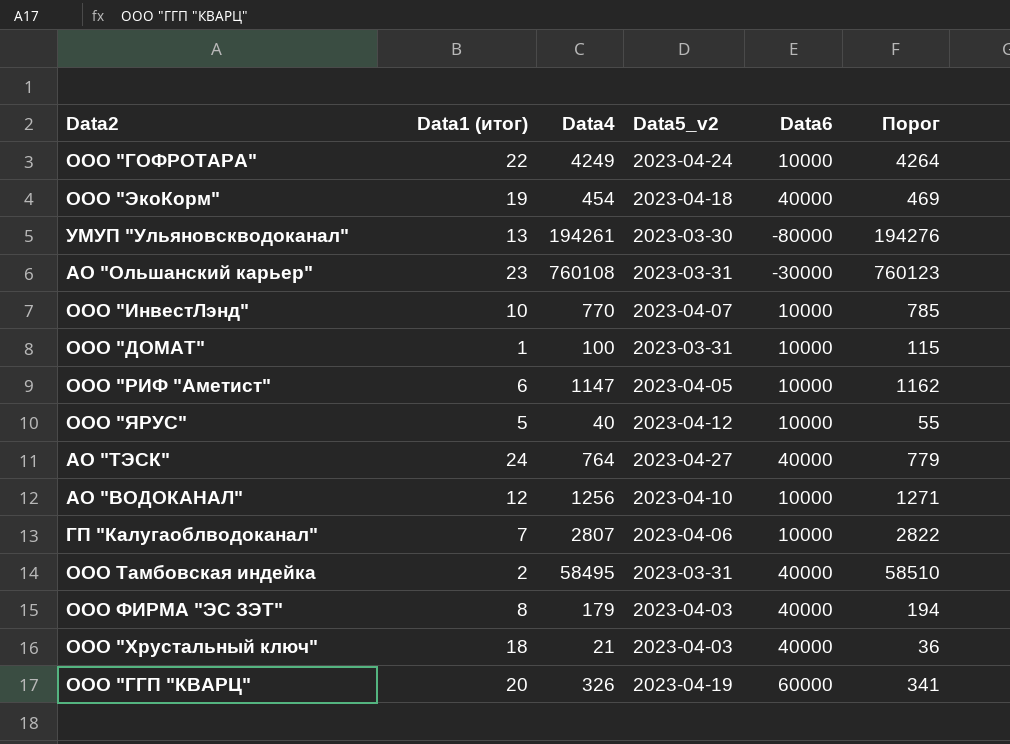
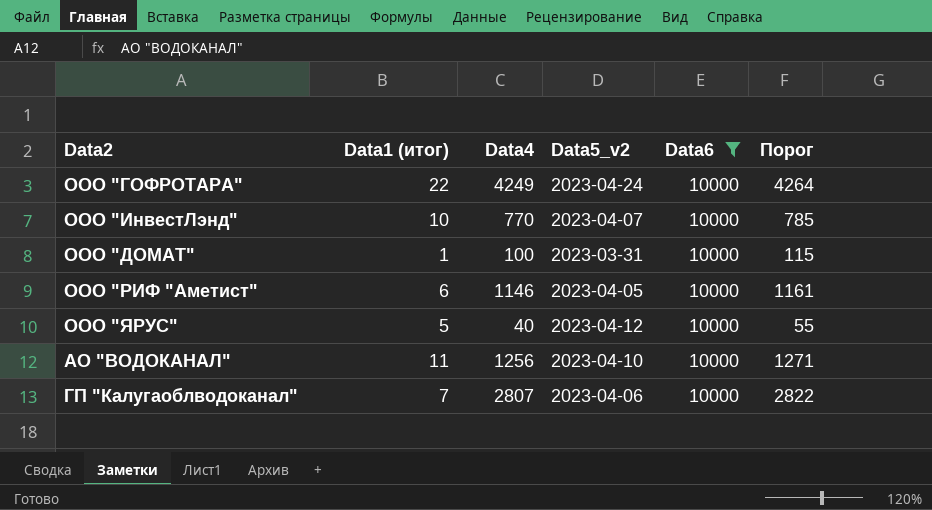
filter: none -> Data6 = 10000
ООО "РИФ "Аметист" | Data4: 1147 -> 1146
ООО "РИФ "Аметист" | Порог: 1162 -> 1161
АО "ВОДОКАНАЛ" | Data1 (итог): 12 -> 11

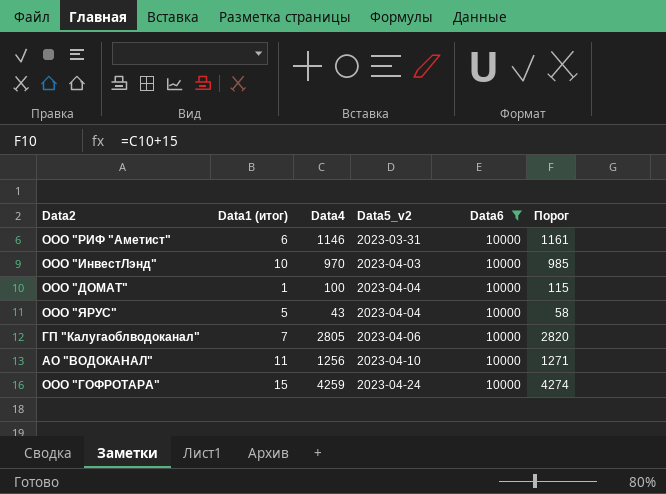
row order: none -> Data5_v2 ascending
ООО "РИФ "Аметист" | Data5_v2: 2023-04-05 -> 2023-03-31
ООО "ИнвестЛэнд" | Data4: 770 -> 970
ООО "ИнвестЛэнд" | Data5_v2: 2023-04-07 -> 2023-04-03
ООО "ИнвестЛэнд" | Порог: 785 -> 985
ООО "ДОМАТ" | Data5_v2: 2023-03-31 -> 2023-04-04
ООО "ЯРУС" | Data4: 40 -> 43
ООО "ЯРУС" | Data5_v2: 2023-04-12 -> 2023-04-04
ООО "ЯРУС" | Порог: 55 -> 58
ГП "Калугаоблводоканал" | Data4: 2807 -> 2805
ГП "Калугаоблводоканал" | Порог: 2822 -> 2820
ООО "ГОФРОТАРА" | Data1 (итог): 22 -> 15
ООО "ГОФРОТАРА" | Data4: 4249 -> 4259
ООО "ГОФРОТАРА" | Порог: 4264 -> 4274

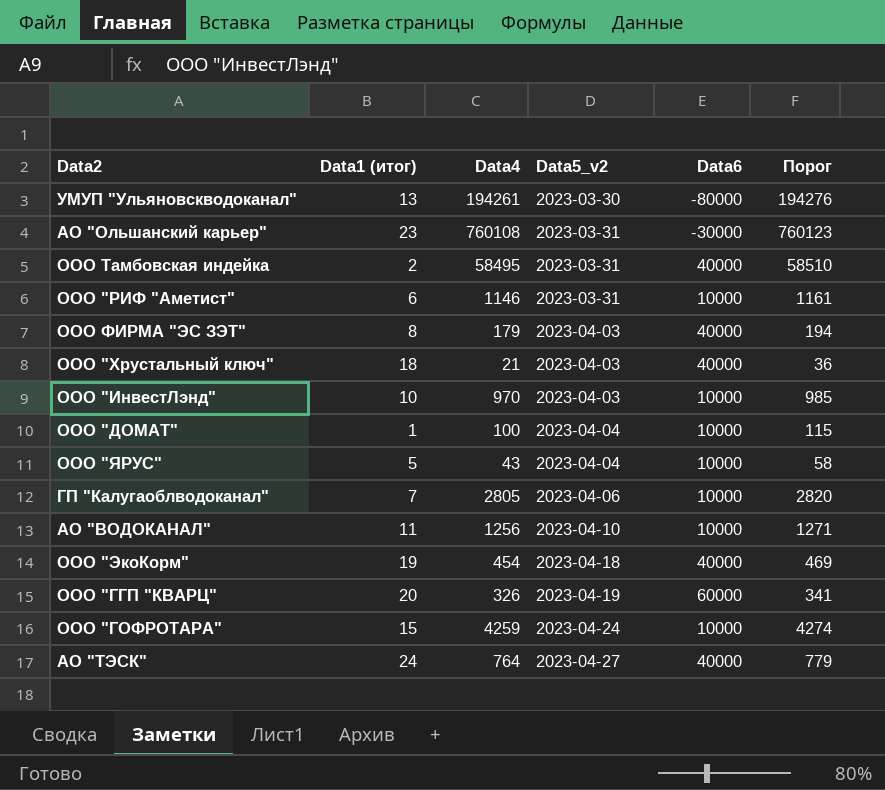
filter: Data6 = 10000 -> none

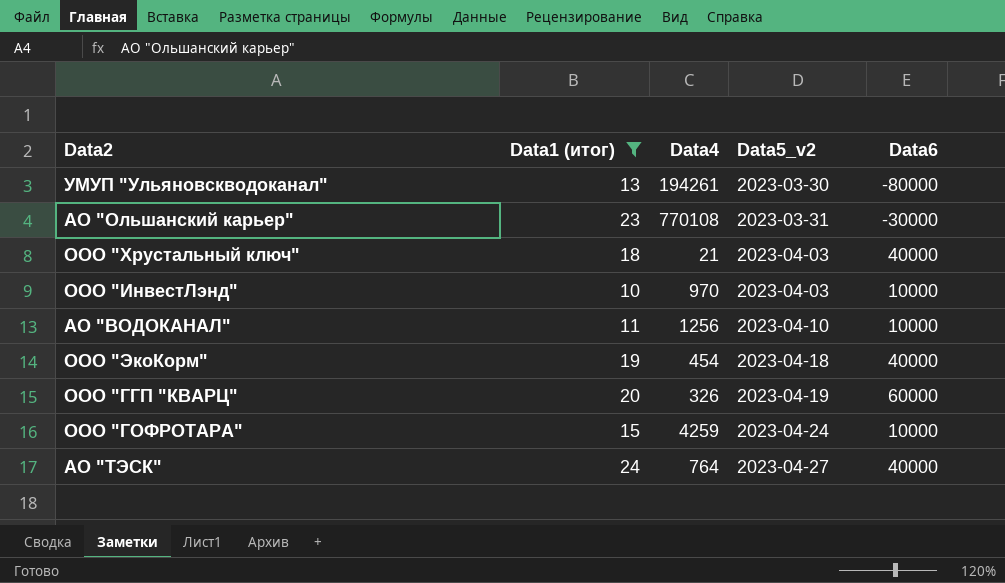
filter: none -> Data1 (итог) >= 10
column Порог | formula: [Data4] + 15 -> none
АО "Ольшанский карьер" | Data4: 760108 -> 770108

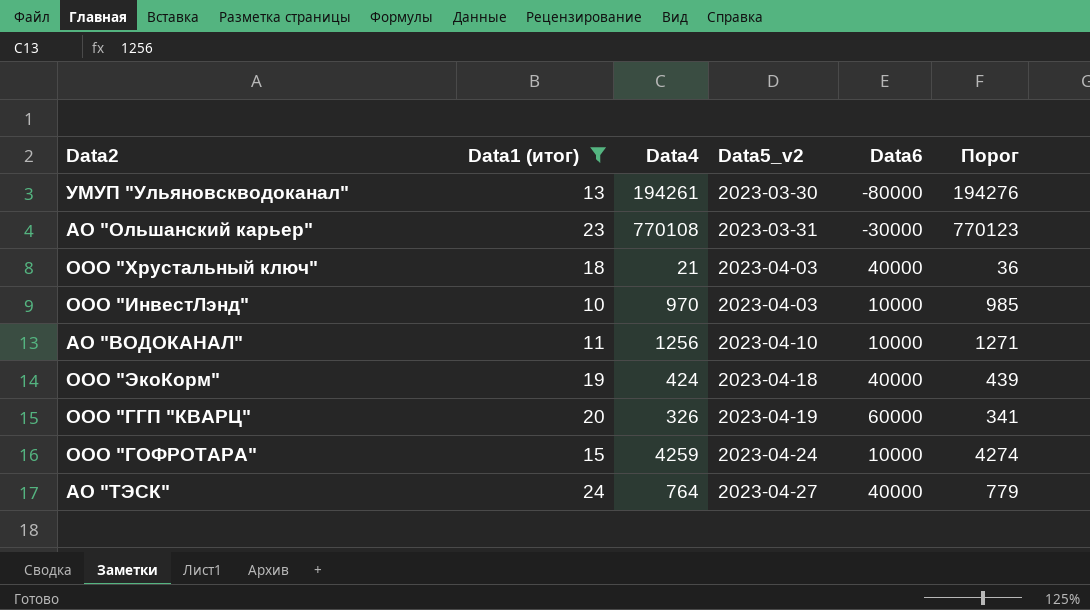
column Порог | formula: none -> [Data4] + 15
ООО "ЭкоКорм" | Data4: 454 -> 424

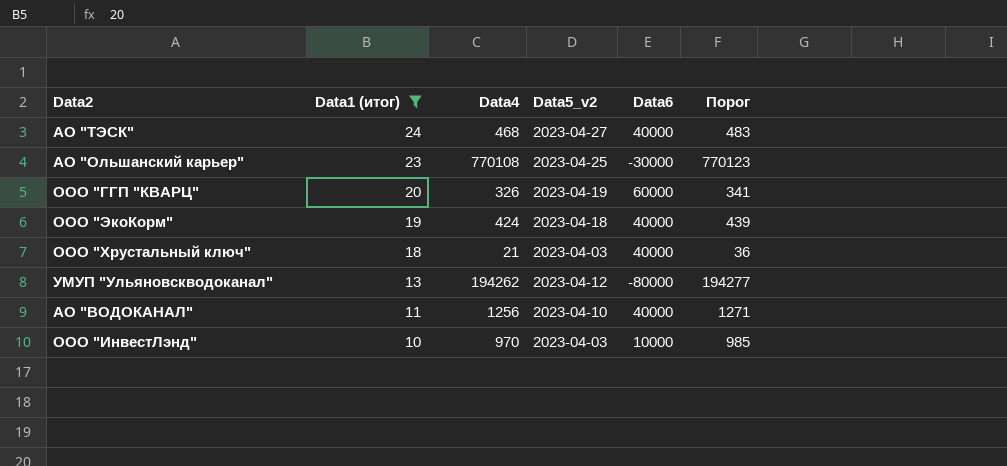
row order: Data5_v2 ascending -> Data1 (итог) descending
row ООО "ГОФРОТАРА": 15 | 4259 | 2023-04-24 | 10000 | 4274 -> none
АО "ТЭСК" | Data4: 764 -> 468
АО "ТЭСК" | Порог: 779 -> 483
АО "Ольшанский карьер" | Data5_v2: 2023-03-31 -> 2023-04-25
УМУП "Ульяновскводоканал" | Data4: 194261 -> 194262
УМУП "Ульяновскводоканал" | Data5_v2: 2023-03-30 -> 2023-04-12
УМУП "Ульяновскводоканал" | Порог: 194276 -> 194277
АО "ВОДОКАНАЛ" | Data6: 10000 -> 40000

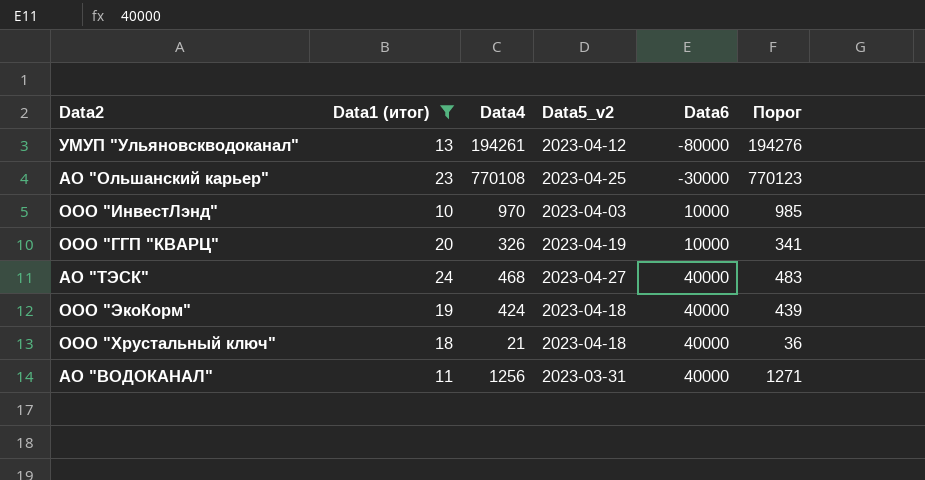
row order: Data1 (итог) descending -> Data6 ascending
УМУП "Ульяновскводоканал" | Data4: 194262 -> 194261
УМУП "Ульяновскводоканал" | Порог: 194277 -> 194276
ООО "ГГП "КВАРЦ" | Data6: 60000 -> 10000
ООО "Хрустальный ключ" | Data5_v2: 2023-04-03 -> 2023-04-18
АО "ВОДОКАНАЛ" | Data5_v2: 2023-04-10 -> 2023-03-31

